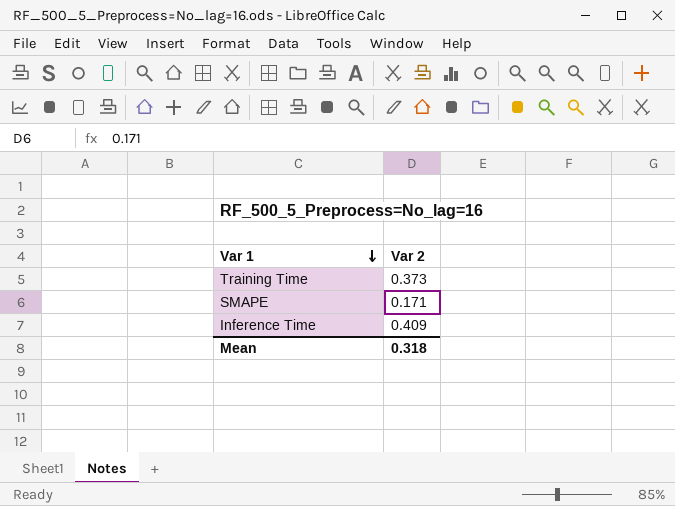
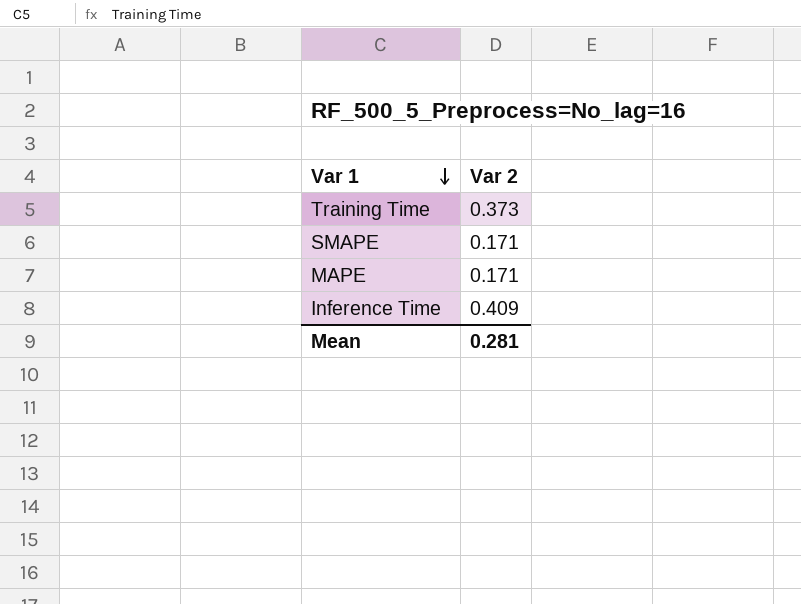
row MAPE: none -> 0.171
Mean | Var 2: 0.318 -> 0.281

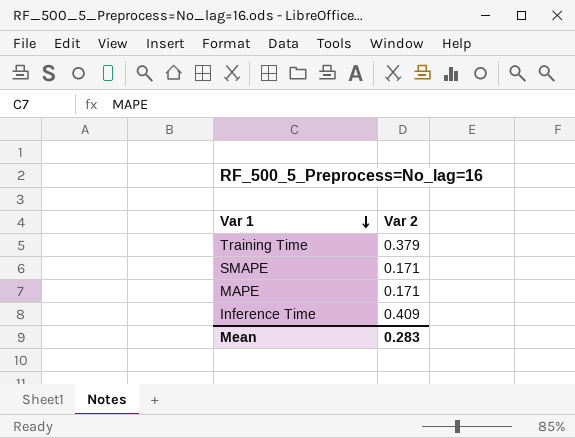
Training Time | Var 2: 0.373 -> 0.379
Mean | Var 2: 0.281 -> 0.283

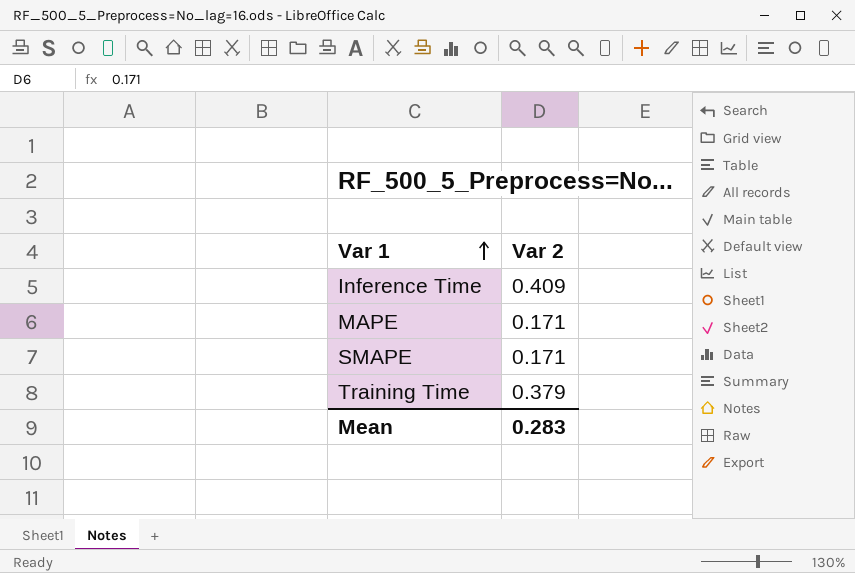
row order: Var 1 descending -> Var 1 ascending

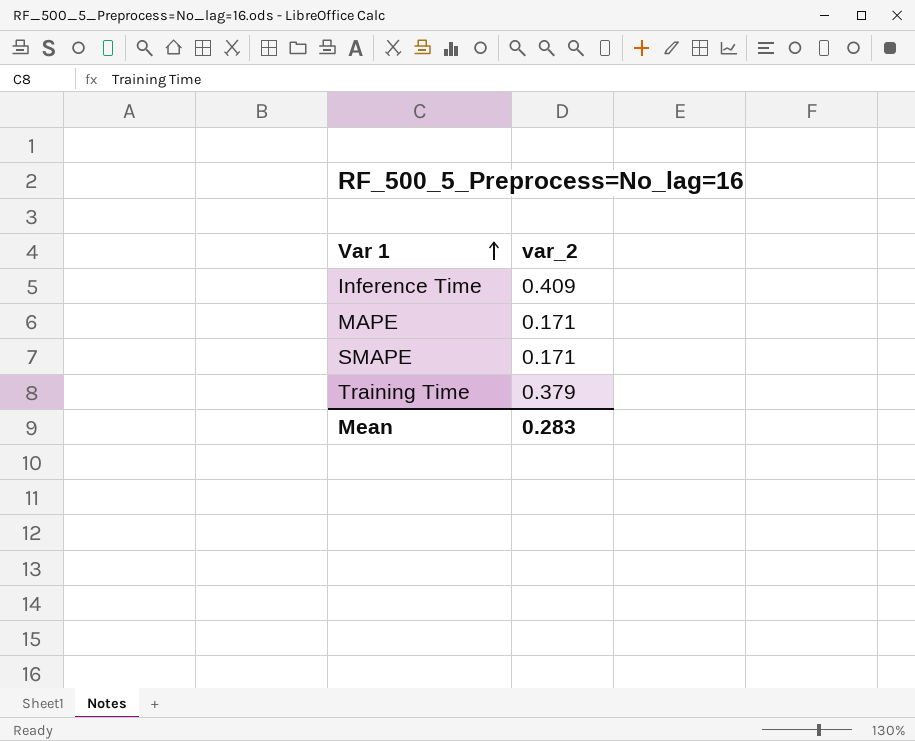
column name: Var 2 -> var_2

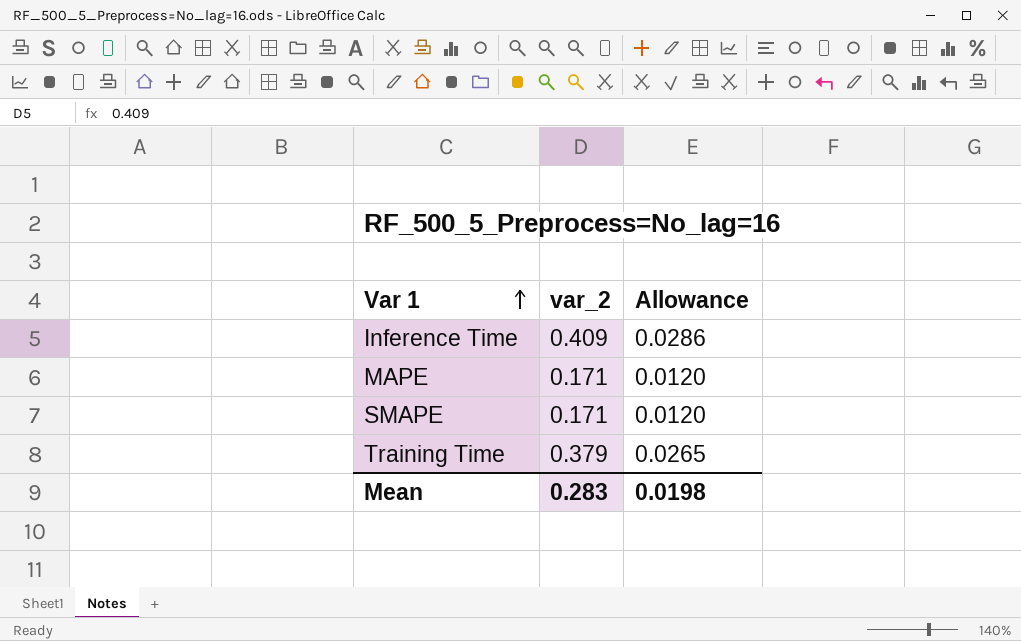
column Allowance | formula: none -> [var_2] * 0.07

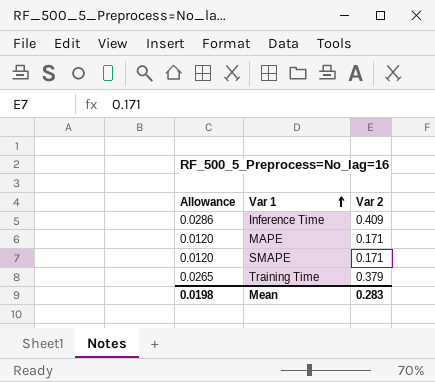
column Allowance | position: 3 -> 1
column name: var_2 -> Var 2

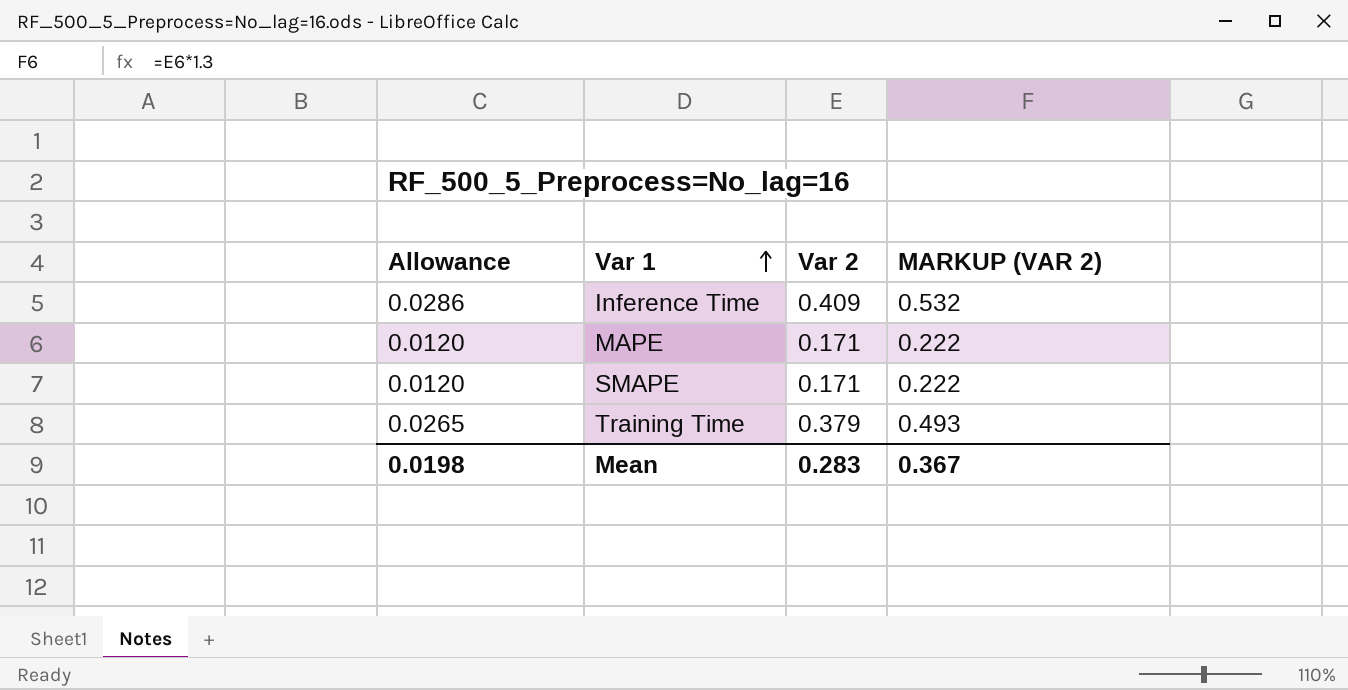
column MARKUP (VAR 2) | formula: none -> [Var 2] * 1.3

